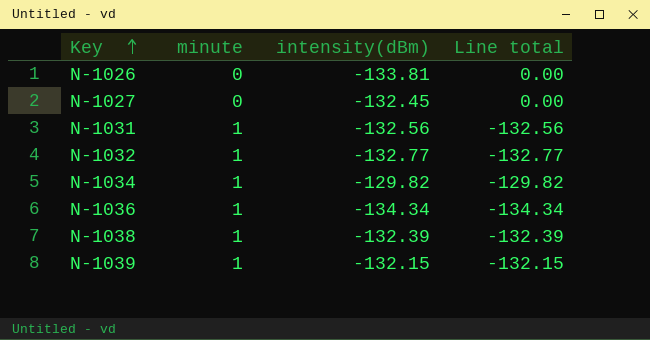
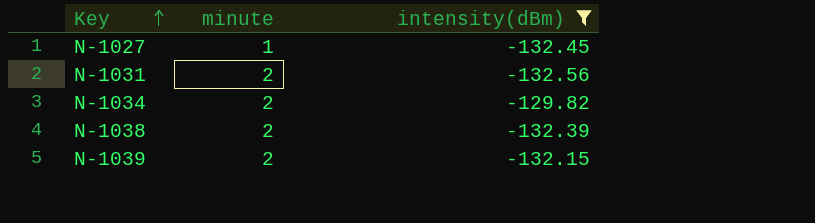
filter: none -> intensity(dBm) >= -132.56
column Line total | formula: [minute] * [intensity(dBm)] -> none
N-1027 | minute: 0 -> 1
N-1031 | minute: 1 -> 2
N-1034 | minute: 1 -> 2
N-1038 | minute: 1 -> 2
N-1039 | minute: 1 -> 2

